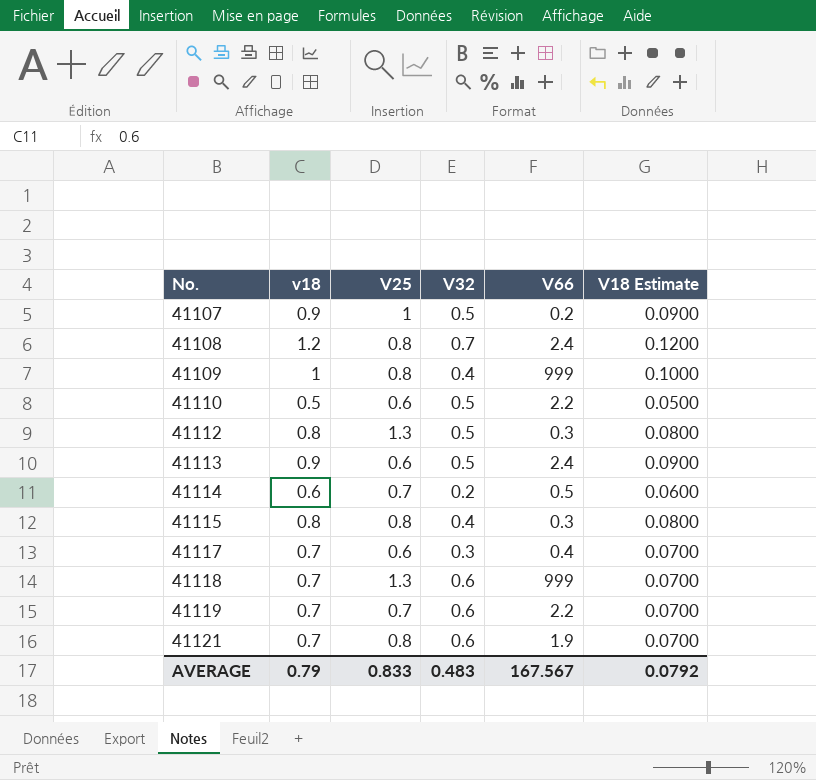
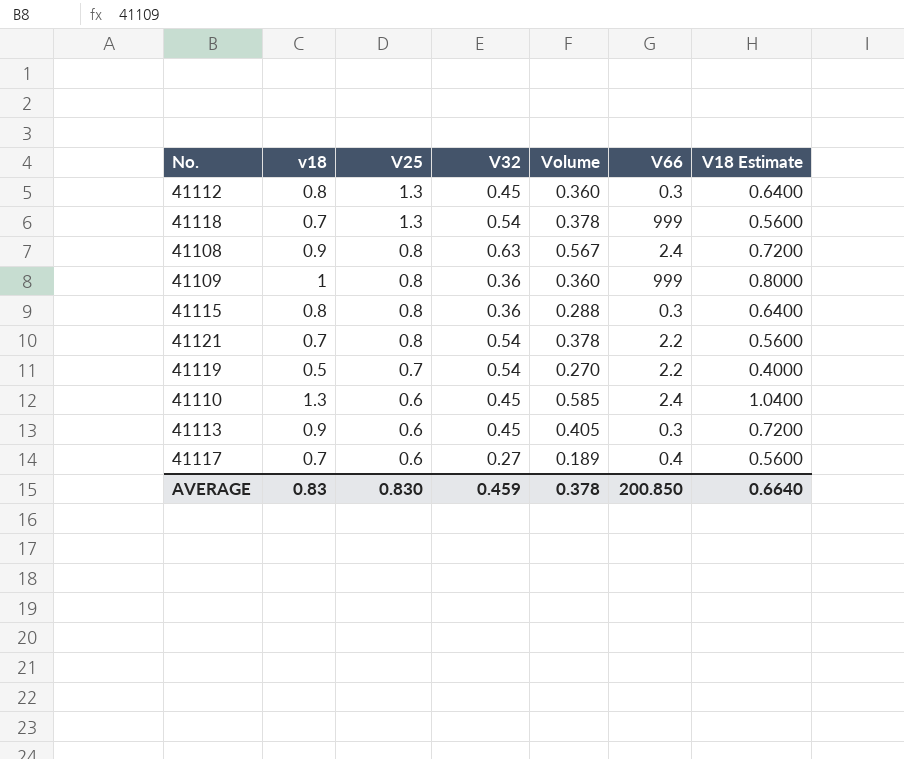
row order: No. ascending -> V25 descending
column Volume | formula: none -> [v18] * [V32]
column V18 Estimate | formula: [v18] * 0.1 -> [v18] * 0.8
row 41107: 0.9 | 1 | 0.5 | 0.2 | 0.0900 -> none
row 41114: 0.6 | 0.7 | 0.2 | 0.5 | 0.0600 -> none
41112 | V32: 0.5 -> 0.45
41118 | V32: 0.6 -> 0.54
41108 | v18: 1.2 -> 0.9
41108 | V32: 0.7 -> 0.63
41109 | V32: 0.4 -> 0.36
41115 | V32: 0.4 -> 0.36
41121 | V32: 0.6 -> 0.54
41121 | V66: 1.9 -> 2.2
41119 | v18: 0.7 -> 0.5
41119 | V32: 0.6 -> 0.54
41110 | v18: 0.5 -> 1.3
41110 | V32: 0.5 -> 0.45
41110 | V66: 2.2 -> 2.4
41113 | V32: 0.5 -> 0.45
41113 | V66: 2.4 -> 0.3
41117 | V32: 0.3 -> 0.27
AVERAGE | v18: 0.79 -> 0.83
AVERAGE | V25: 0.833 -> 0.830
AVERAGE | V32: 0.483 -> 0.459
AVERAGE | V66: 167.567 -> 200.850
AVERAGE | V18 Estimate: 0.0792 -> 0.6640

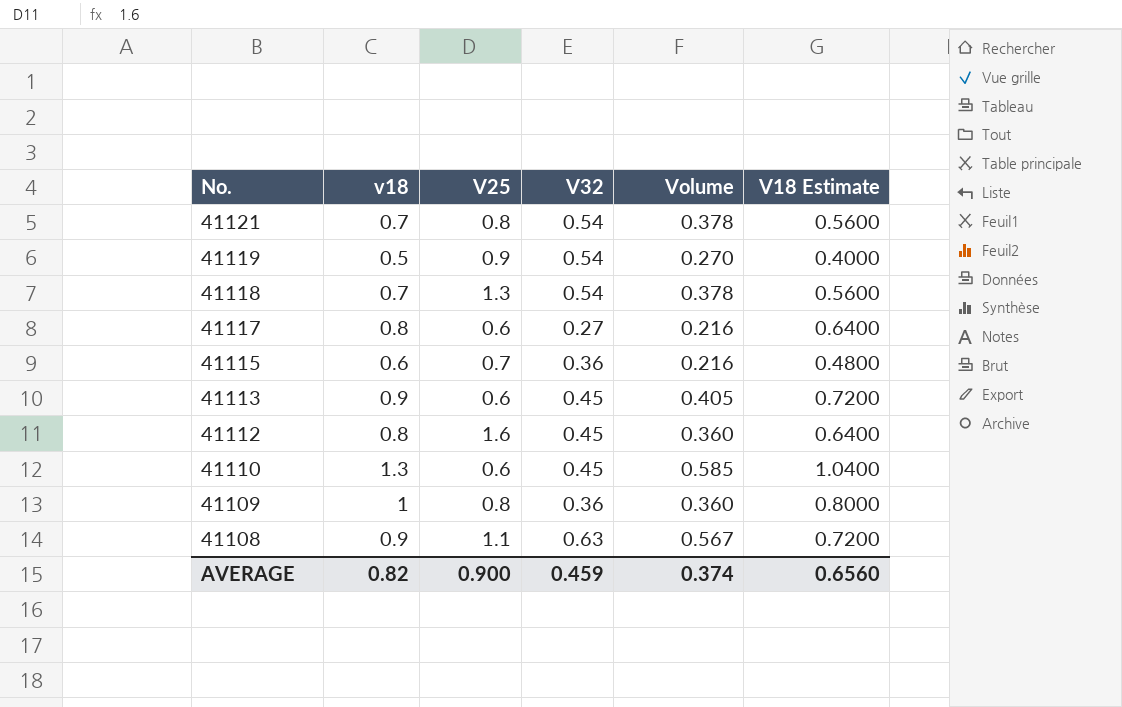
row order: V25 descending -> No. descending
column V66 | position: 6 -> none
41119 | V25: 0.7 -> 0.9
41117 | v18: 0.7 -> 0.8
41117 | Volume: 0.189 -> 0.216
41117 | V18 Estimate: 0.5600 -> 0.6400
41115 | v18: 0.8 -> 0.6
41115 | V25: 0.8 -> 0.7
41115 | Volume: 0.288 -> 0.216
41115 | V18 Estimate: 0.6400 -> 0.4800
41112 | V25: 1.3 -> 1.6
41108 | V25: 0.8 -> 1.1
AVERAGE | v18: 0.83 -> 0.82
AVERAGE | V25: 0.830 -> 0.900
AVERAGE | Volume: 0.378 -> 0.374
AVERAGE | V18 Estimate: 0.6640 -> 0.6560

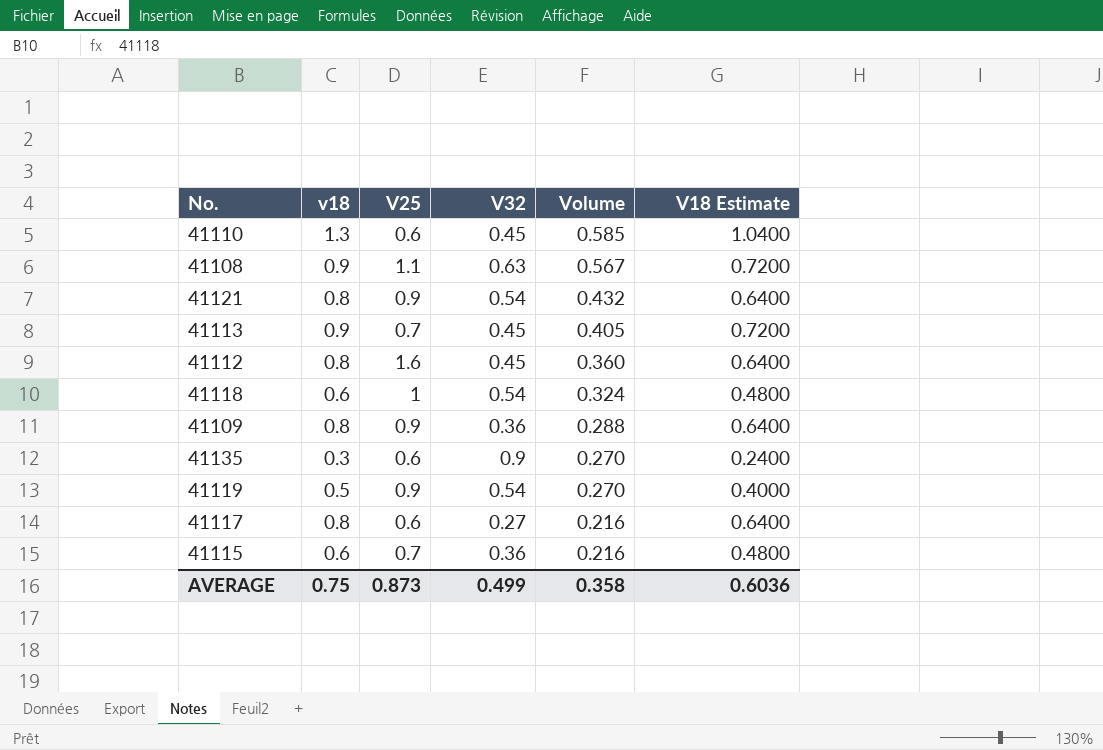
row order: No. descending -> Volume descending
41121 | v18: 0.7 -> 0.8
41121 | V25: 0.8 -> 0.9
41121 | Volume: 0.378 -> 0.432
41121 | V18 Estimate: 0.5600 -> 0.6400
41113 | V25: 0.6 -> 0.7
41118 | v18: 0.7 -> 0.6
41118 | V25: 1.3 -> 1
41118 | Volume: 0.378 -> 0.324
41118 | V18 Estimate: 0.5600 -> 0.4800
41109 | v18: 1 -> 0.8
41109 | V25: 0.8 -> 0.9
41109 | Volume: 0.360 -> 0.288
41109 | V18 Estimate: 0.8000 -> 0.6400
row 41135: none -> 0.3 | 0.6 | 0.9 | 0.270 | 0.2400
AVERAGE | v18: 0.82 -> 0.75
AVERAGE | V25: 0.900 -> 0.873
AVERAGE | V32: 0.459 -> 0.499
AVERAGE | Volume: 0.374 -> 0.358
AVERAGE | V18 Estimate: 0.6560 -> 0.6036

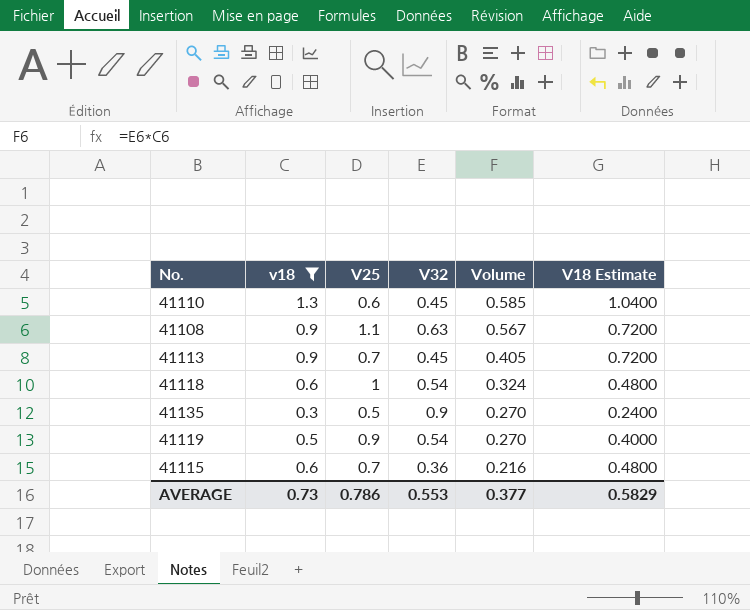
filter: none -> v18 != 0.8
41135 | V25: 0.6 -> 0.5
AVERAGE | v18: 0.75 -> 0.73
AVERAGE | V25: 0.873 -> 0.786
AVERAGE | V32: 0.499 -> 0.553
AVERAGE | Volume: 0.358 -> 0.377
AVERAGE | V18 Estimate: 0.6036 -> 0.5829

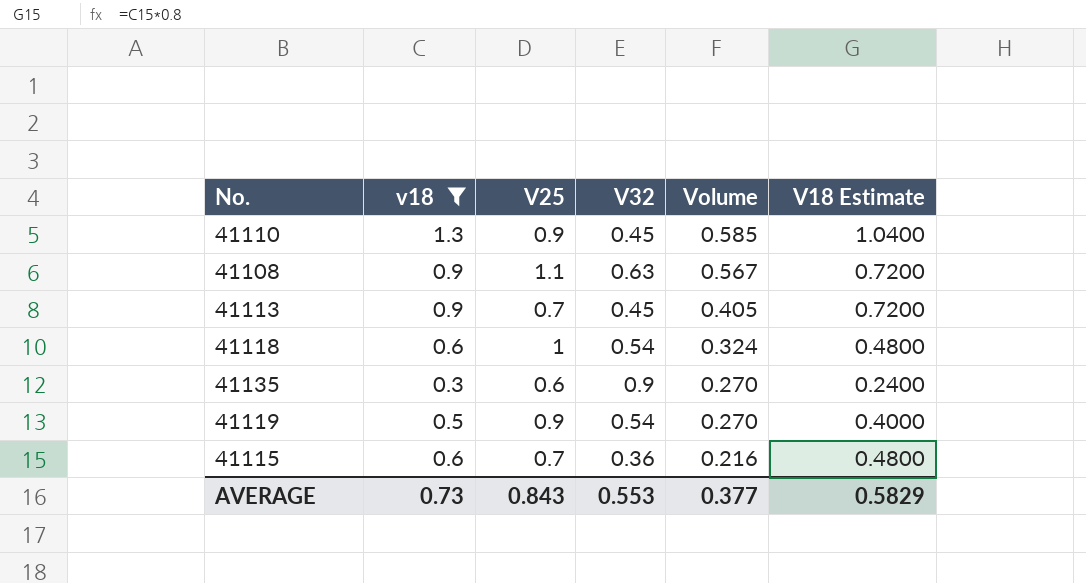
41110 | V25: 0.6 -> 0.9
41135 | V25: 0.5 -> 0.6
AVERAGE | V25: 0.786 -> 0.843

